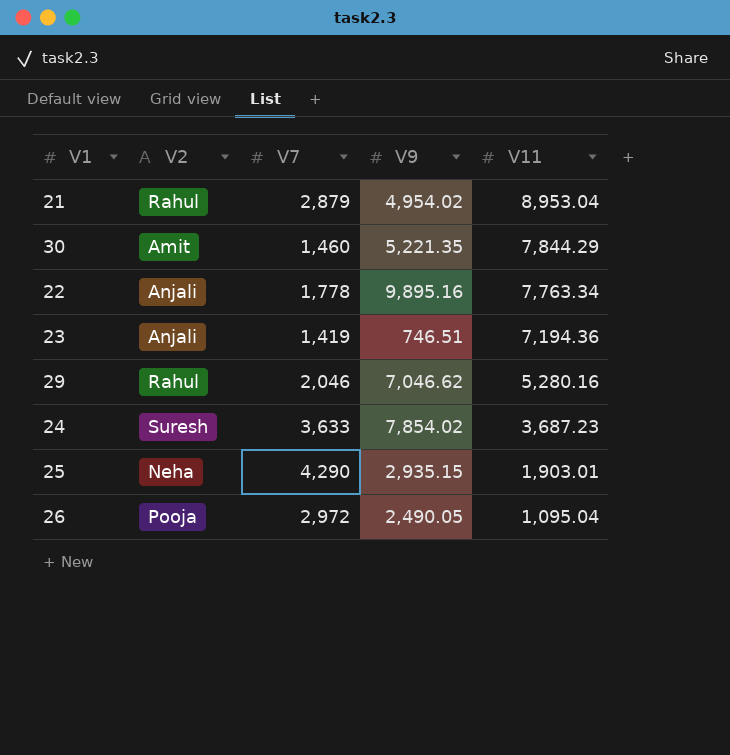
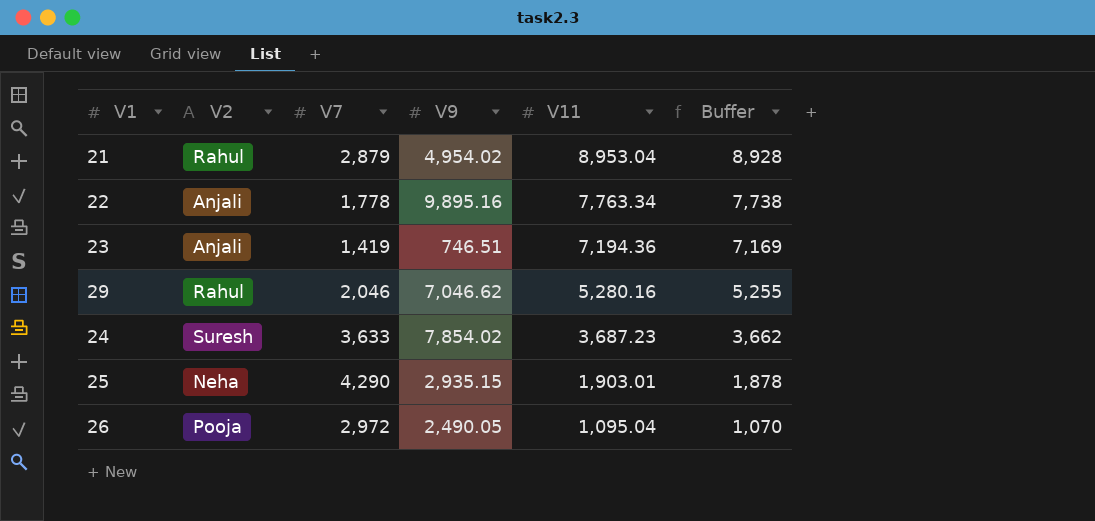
column Buffer | formula: none -> [V11] - 25
row 30: Amit | 1,460 | 5,221.35 | 7,844.29 -> none

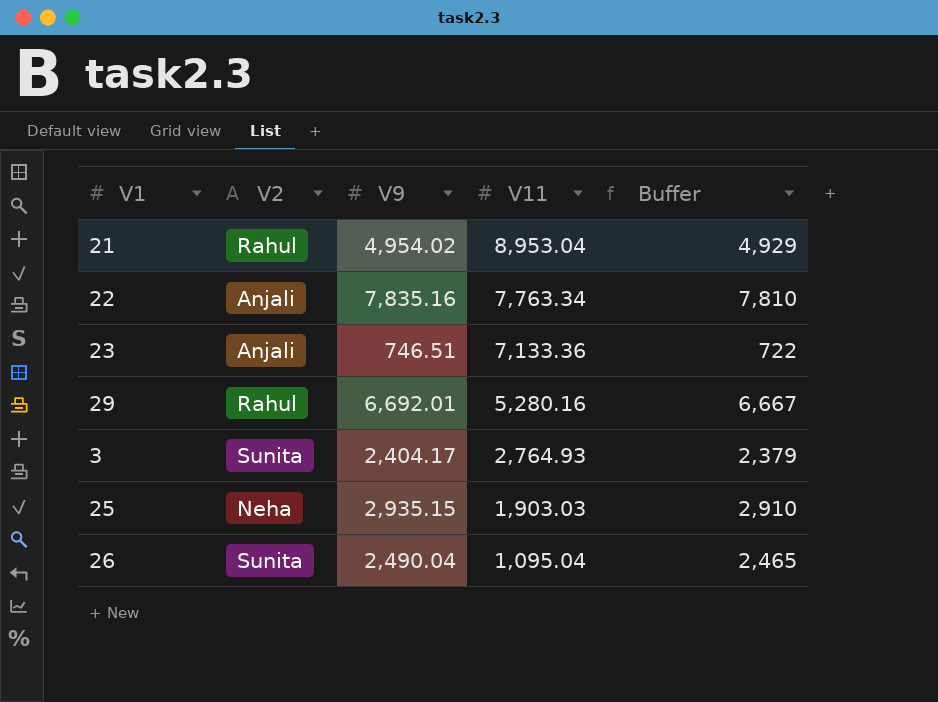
column V7 | position: 3 -> none
column Buffer | formula: [V11] - 25 -> [V9] - 25
row 24: Suresh | 3,633 | 7,854.02 | 3,687.23 | 3,662 -> none
22 | V9: 9,895.16 -> 7,835.16
23 | V11: 7,194.36 -> 7,133.36
29 | V9: 7,046.62 -> 6,692.01
row 3: none -> Sunita | 2,404.17 | 2,764.93 | 2,379
25 | V11: 1,903.01 -> 1,903.03
26 | V2: Pooja -> Sunita
26 | V9: 2,490.05 -> 2,490.04

